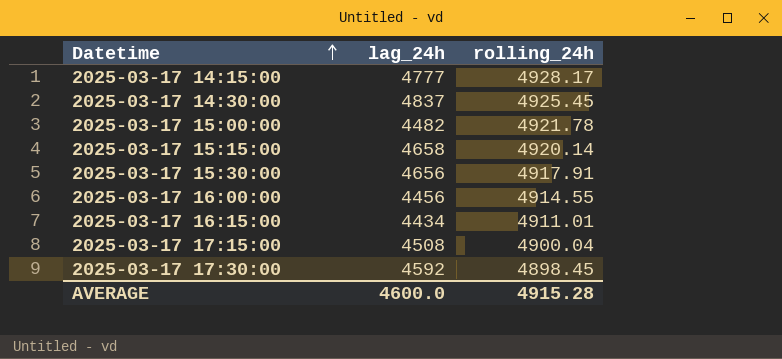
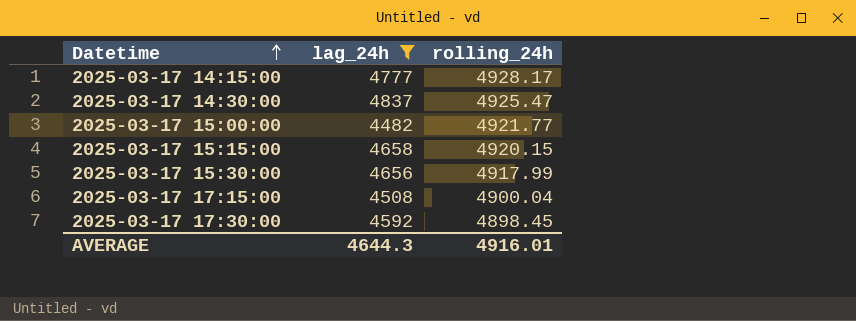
filter: none -> lag_24h >= 4482
2025-03-17 14:30:00 | rolling_24h: 4925.45 -> 4925.47
2025-03-17 15:00:00 | rolling_24h: 4921.78 -> 4921.77
2025-03-17 15:15:00 | rolling_24h: 4920.14 -> 4920.15
2025-03-17 15:30:00 | rolling_24h: 4917.91 -> 4917.99
AVERAGE | lag_24h: 4600.0 -> 4644.3
AVERAGE | rolling_24h: 4915.28 -> 4916.01

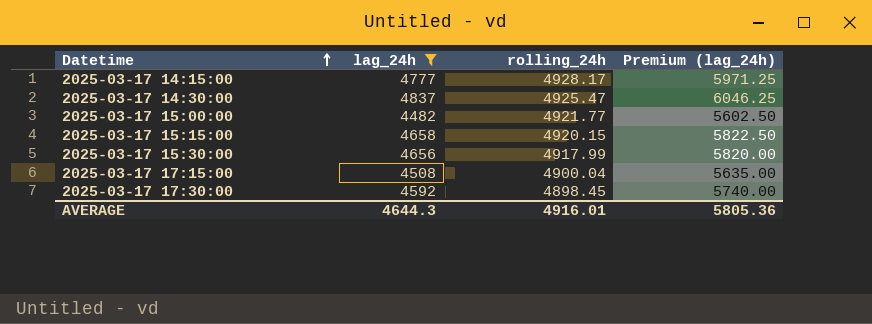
column Premium (lag_24h) | formula: none -> [lag_24h] * 1.25

